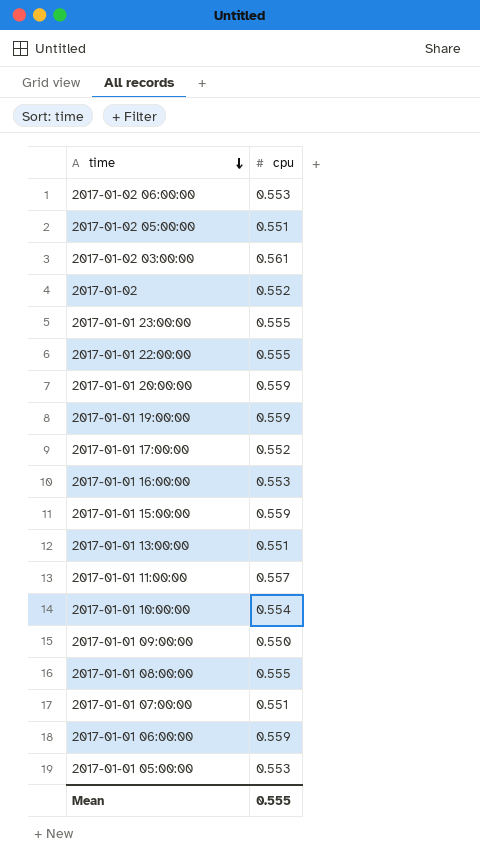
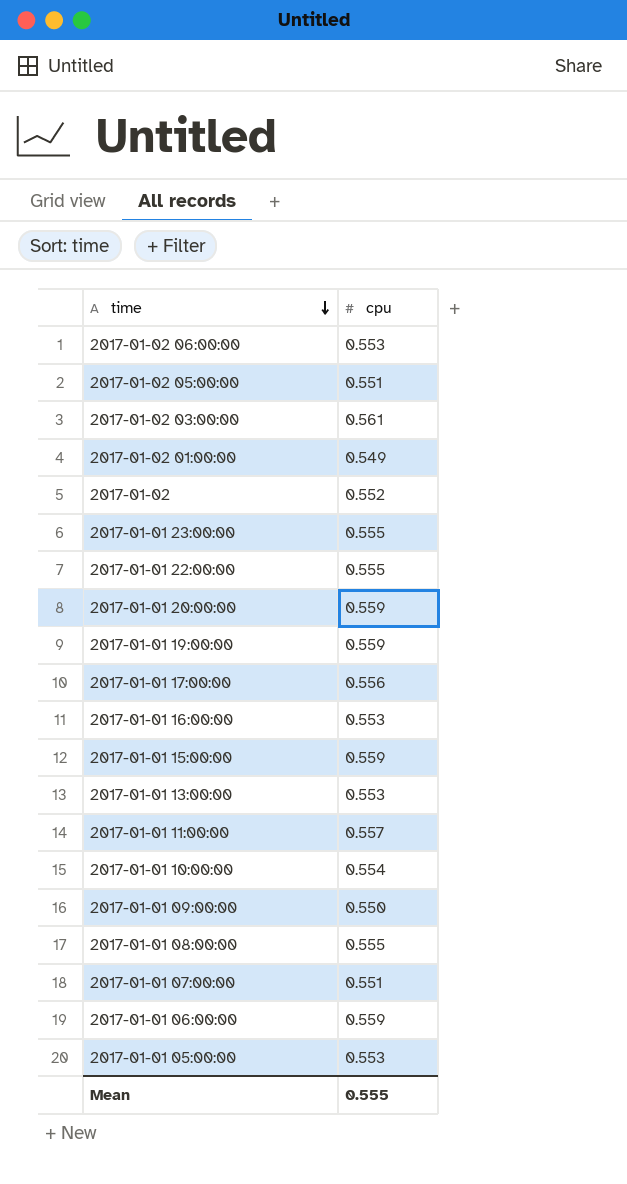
row 2017-01-02 01:00:00: none -> 0.549
2017-01-01 17:00:00 | cpu: 0.552 -> 0.556
2017-01-01 13:00:00 | cpu: 0.551 -> 0.553

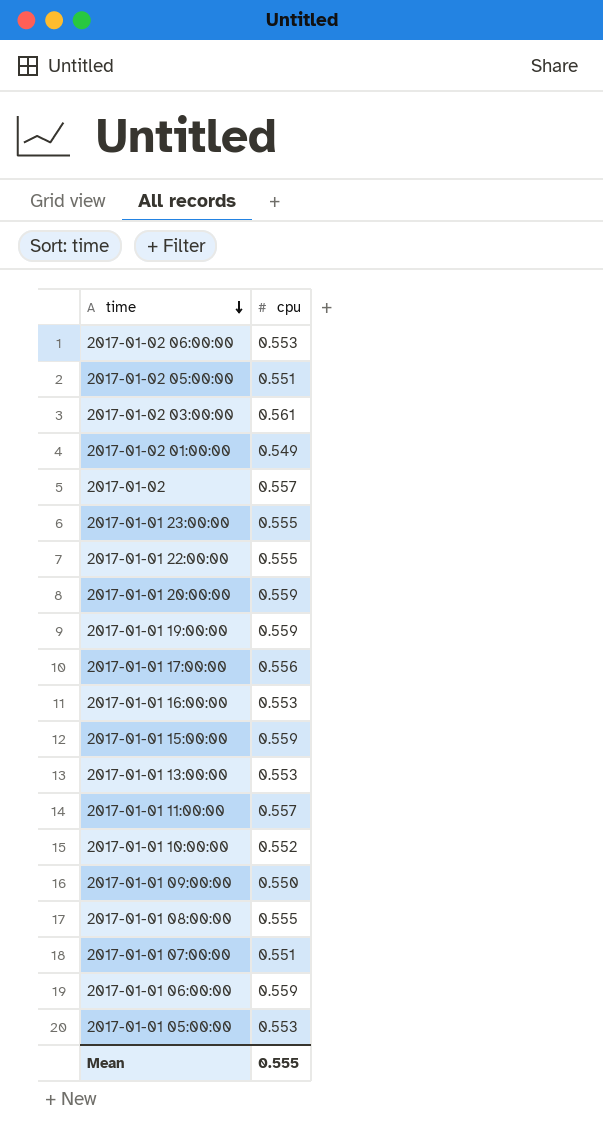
2017-01-02 | cpu: 0.552 -> 0.557
2017-01-01 10:00:00 | cpu: 0.554 -> 0.552

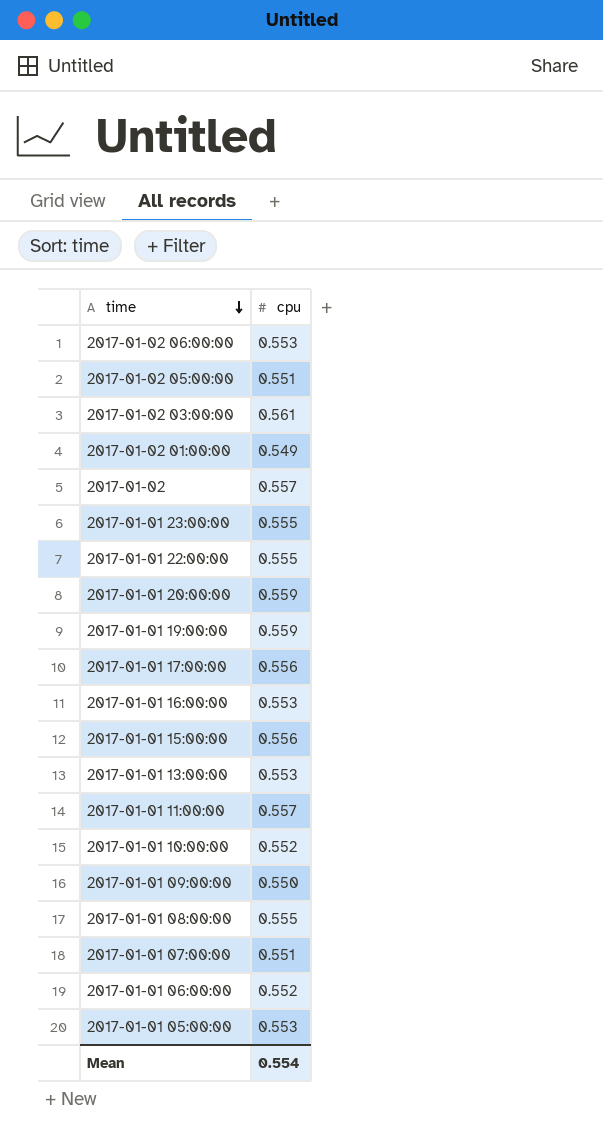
2017-01-01 15:00:00 | cpu: 0.559 -> 0.556
2017-01-01 06:00:00 | cpu: 0.559 -> 0.552
Mean | cpu: 0.555 -> 0.554

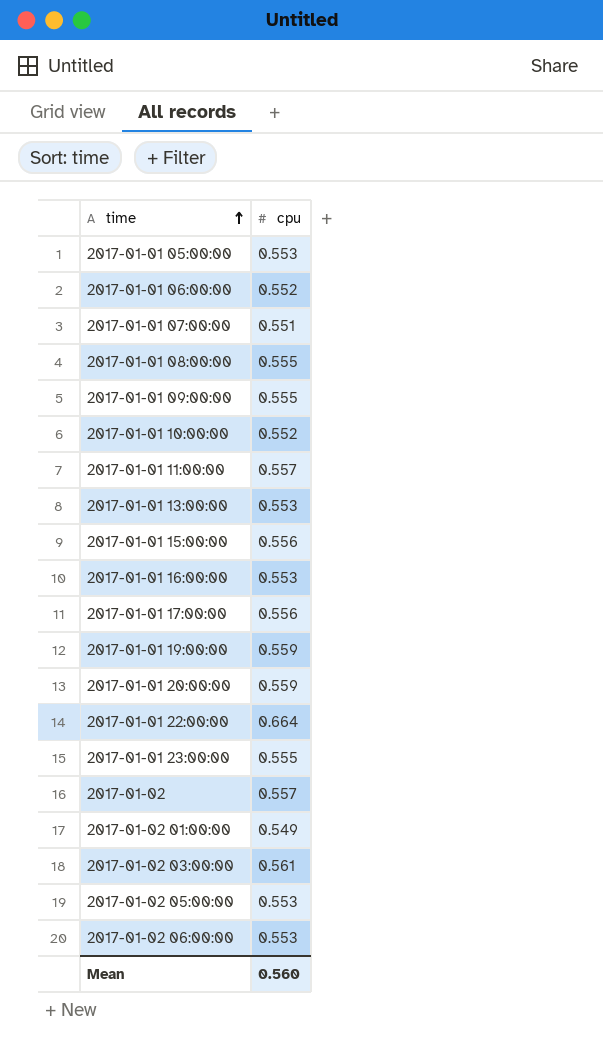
row order: time descending -> time ascending
2017-01-01 09:00:00 | cpu: 0.550 -> 0.555
2017-01-01 22:00:00 | cpu: 0.555 -> 0.664
2017-01-02 05:00:00 | cpu: 0.551 -> 0.553
Mean | cpu: 0.554 -> 0.560

